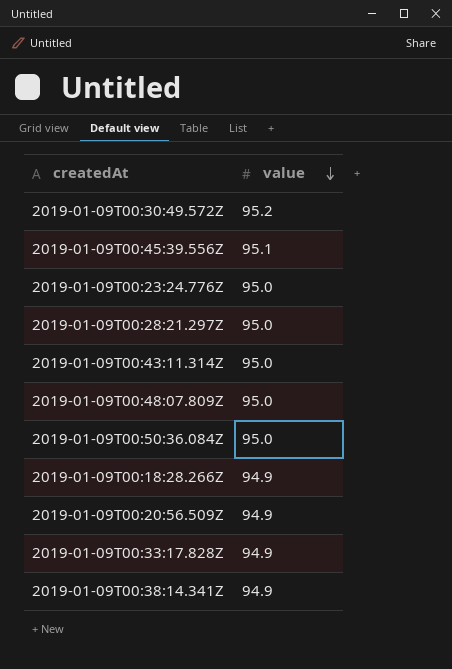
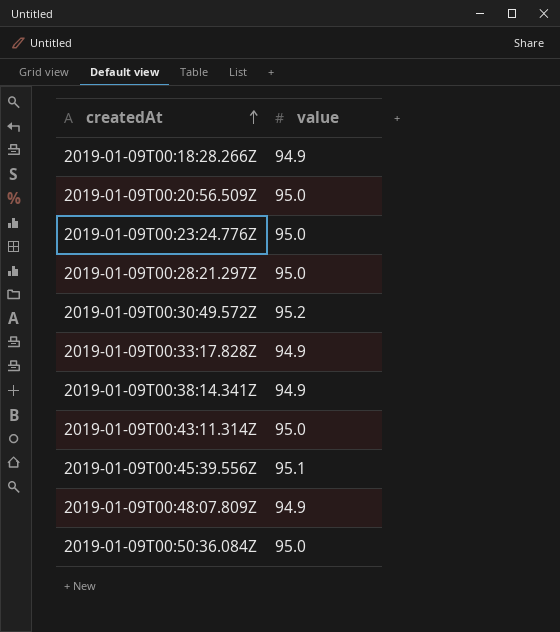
row order: value descending -> createdAt ascending
2019-01-09T00:20:56.509Z | value: 94.9 -> 95.0
2019-01-09T00:48:07.809Z | value: 95.0 -> 94.9

